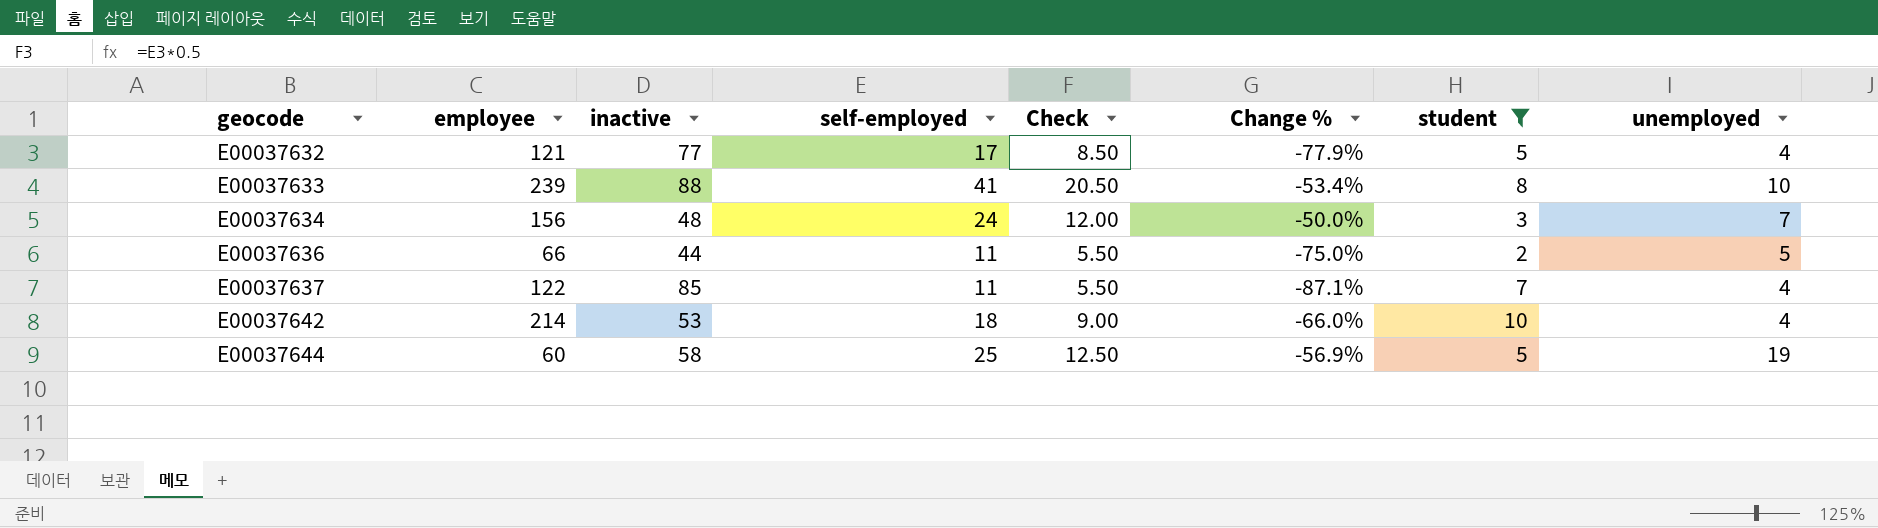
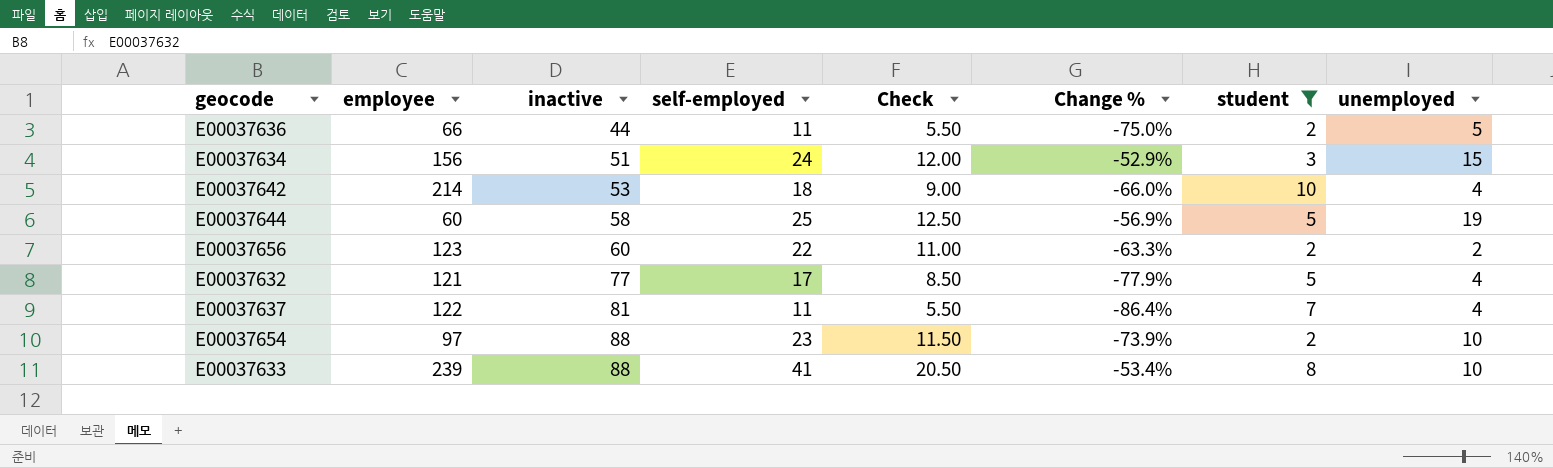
row order: geocode ascending -> inactive ascending
E00037634 | inactive: 48 -> 51
E00037634 | Change %: -50.0% -> -52.9%
E00037634 | unemployed: 7 -> 15
row E00037656: none -> 123 | 60 | 22 | 11.00 | -63.3% | 2 | 2
E00037637 | inactive: 85 -> 81
E00037637 | Change %: -87.1% -> -86.4%
row E00037654: none -> 97 | 88 | 23 | 11.50 | -73.9% | 2 | 10

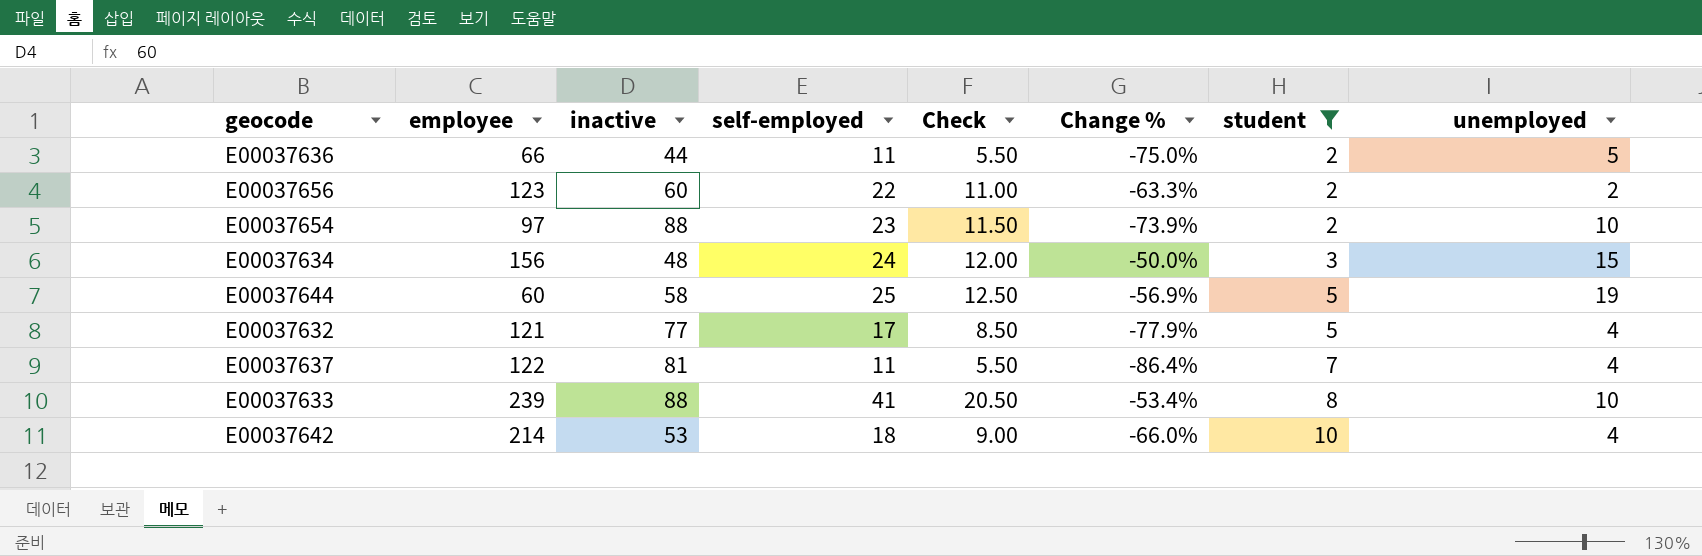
row order: inactive ascending -> student ascending
E00037634 | inactive: 51 -> 48
E00037634 | Change %: -52.9% -> -50.0%

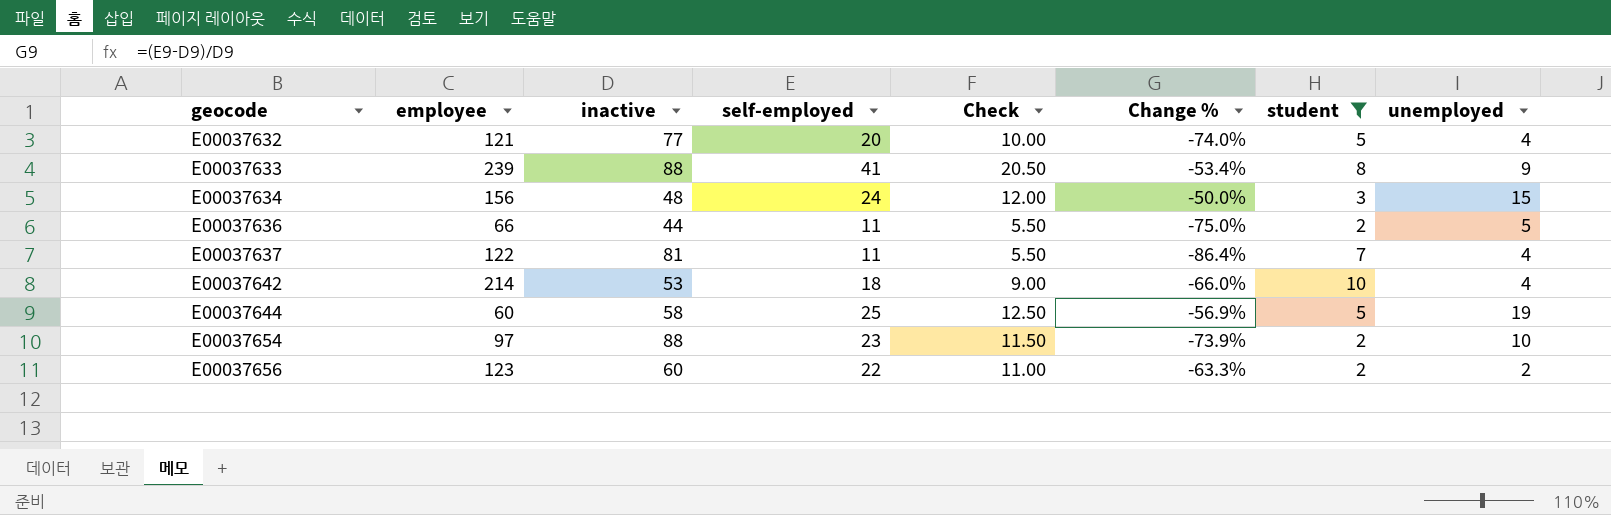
row order: student ascending -> geocode ascending
E00037632 | self-employed: 17 -> 20
E00037632 | Check: 8.50 -> 10.00
E00037632 | Change %: -77.9% -> -74.0%
E00037633 | unemployed: 10 -> 9

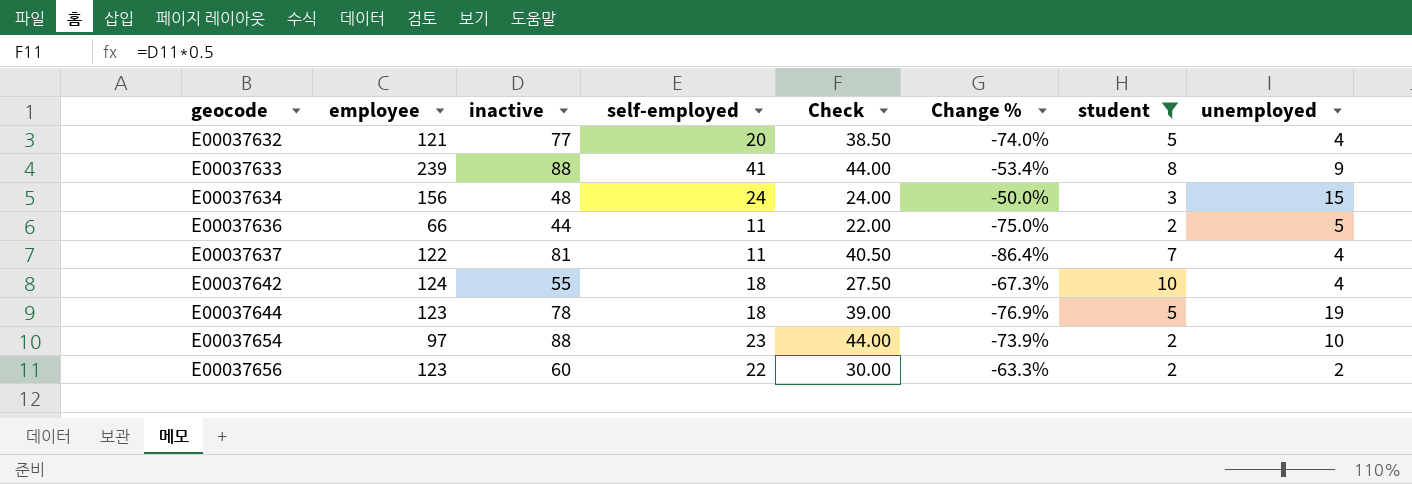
column Check | formula: [self-employed] * 0.5 -> [inactive] * 0.5
E00037642 | employee: 214 -> 124
E00037642 | inactive: 53 -> 55
E00037642 | Change %: -66.0% -> -67.3%
E00037644 | employee: 60 -> 123
E00037644 | inactive: 58 -> 78
E00037644 | self-employed: 25 -> 18
E00037644 | Change %: -56.9% -> -76.9%

